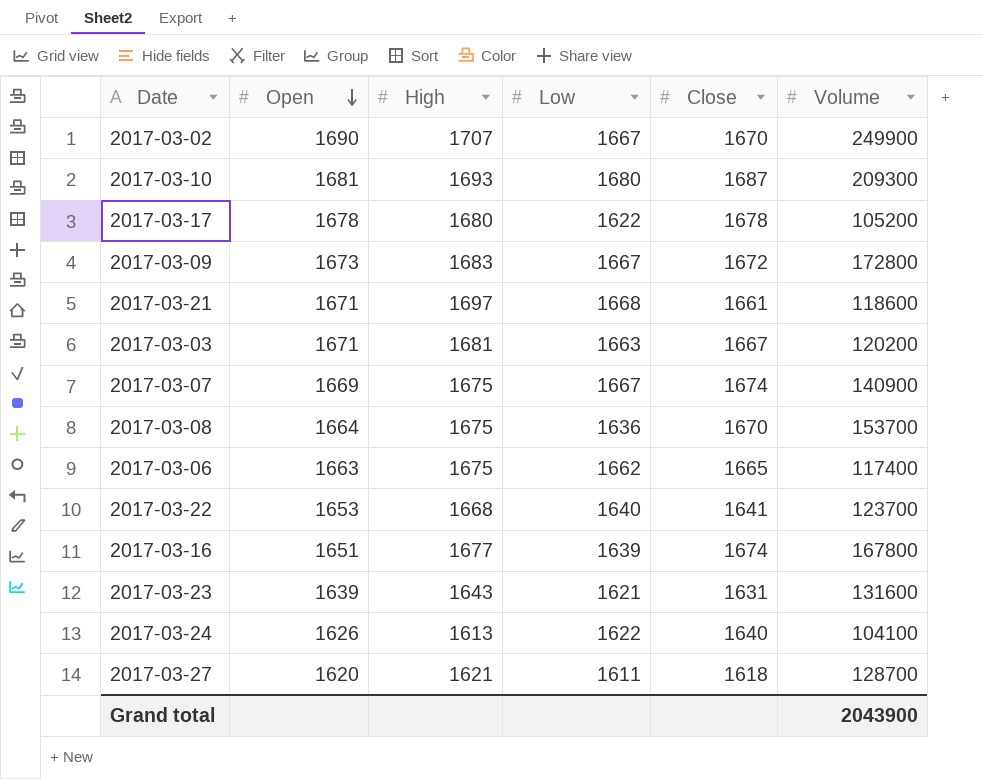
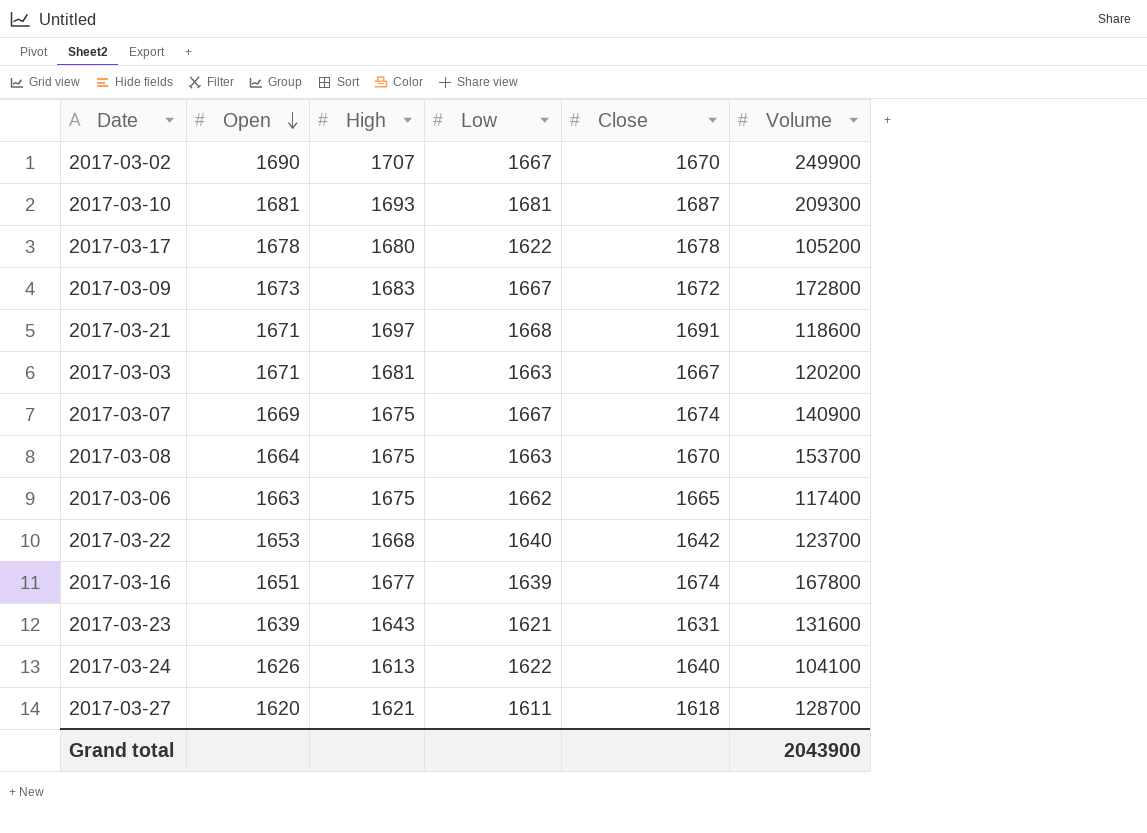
2017-03-10 | Low: 1680 -> 1681
2017-03-21 | Close: 1661 -> 1691
2017-03-08 | Low: 1636 -> 1663
2017-03-22 | Close: 1641 -> 1642

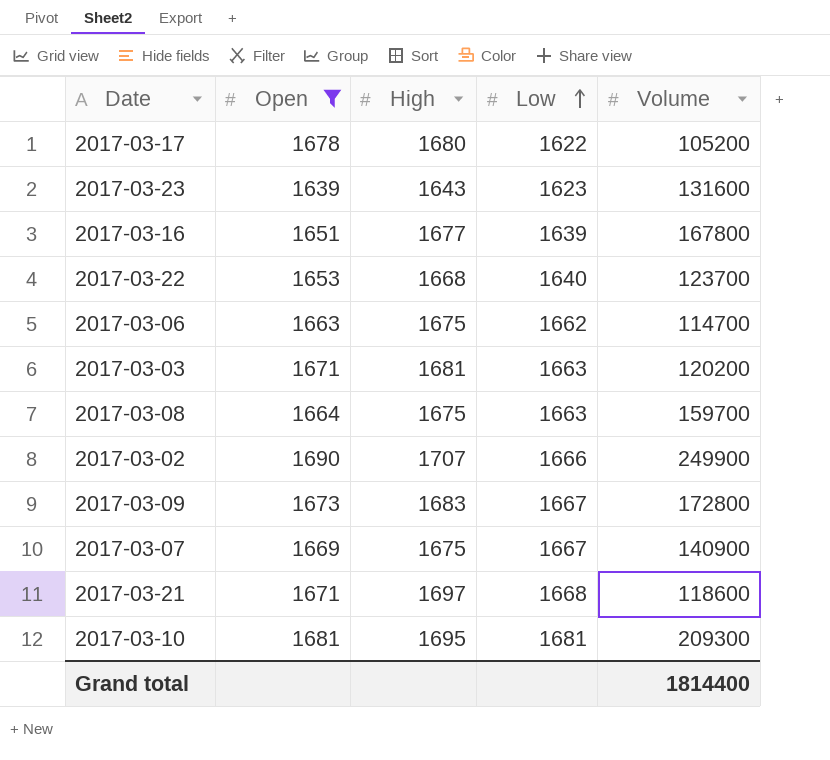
filter: none -> Open >= 1639
row order: Open descending -> Low ascending
column Close | position: 5 -> none
2017-03-23 | Low: 1621 -> 1623
2017-03-06 | Volume: 117400 -> 114700
2017-03-08 | Volume: 153700 -> 159700
2017-03-02 | Low: 1667 -> 1666
2017-03-10 | High: 1693 -> 1695
Grand total | Volume: 2043900 -> 1814400

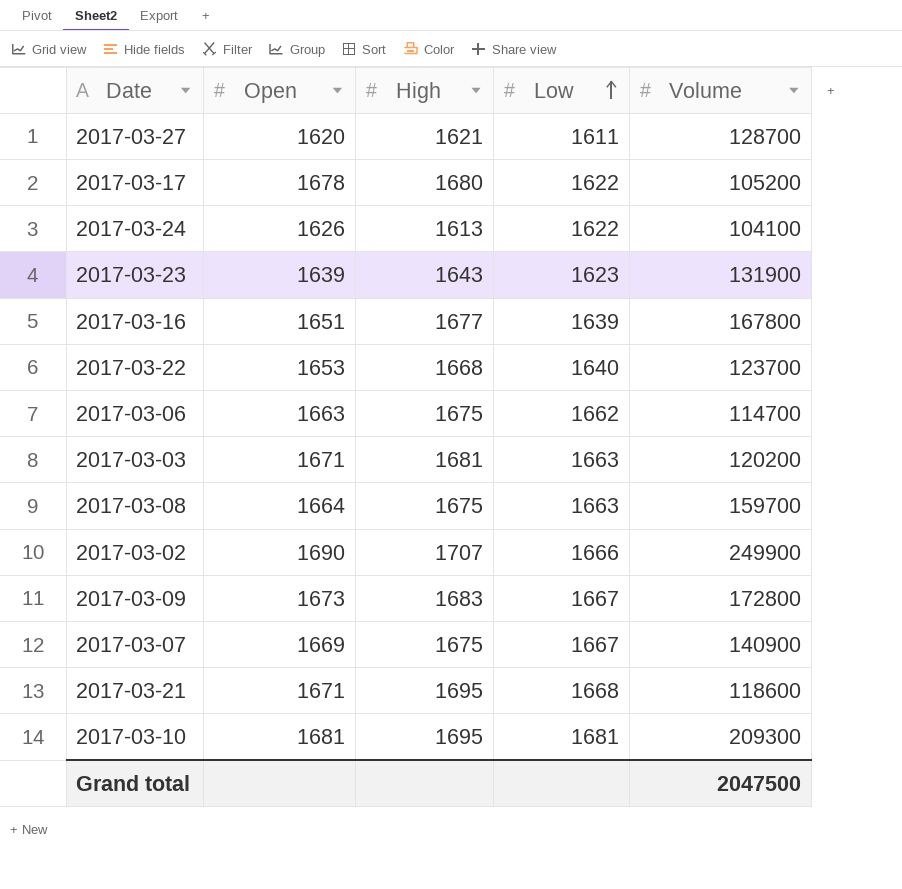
filter: Open >= 1639 -> none
2017-03-23 | Volume: 131600 -> 131900
2017-03-21 | High: 1697 -> 1695
Grand total | Volume: 1814400 -> 2047500

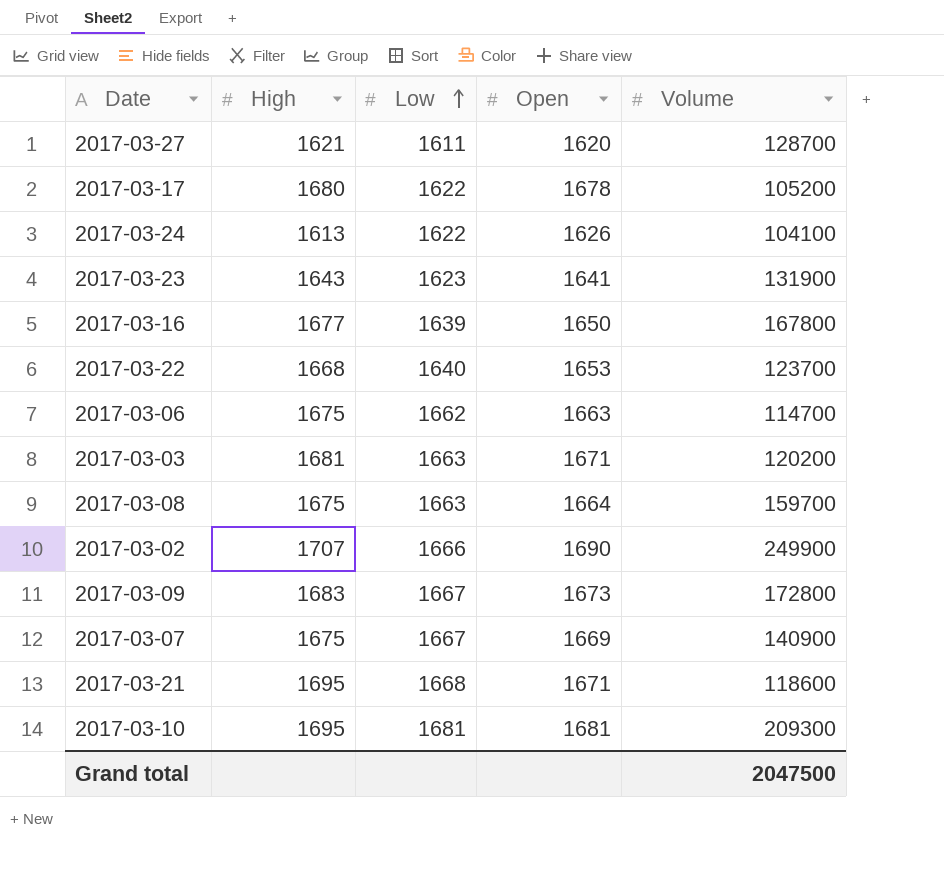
column Open | position: 2 -> 4
2017-03-23 | Open: 1639 -> 1641
2017-03-16 | Open: 1651 -> 1650

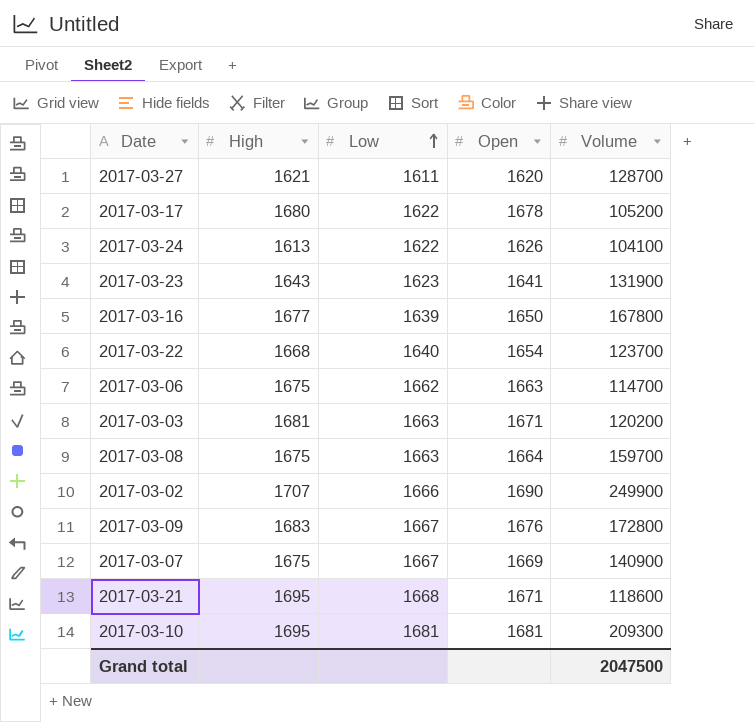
2017-03-22 | Open: 1653 -> 1654
2017-03-09 | Open: 1673 -> 1676

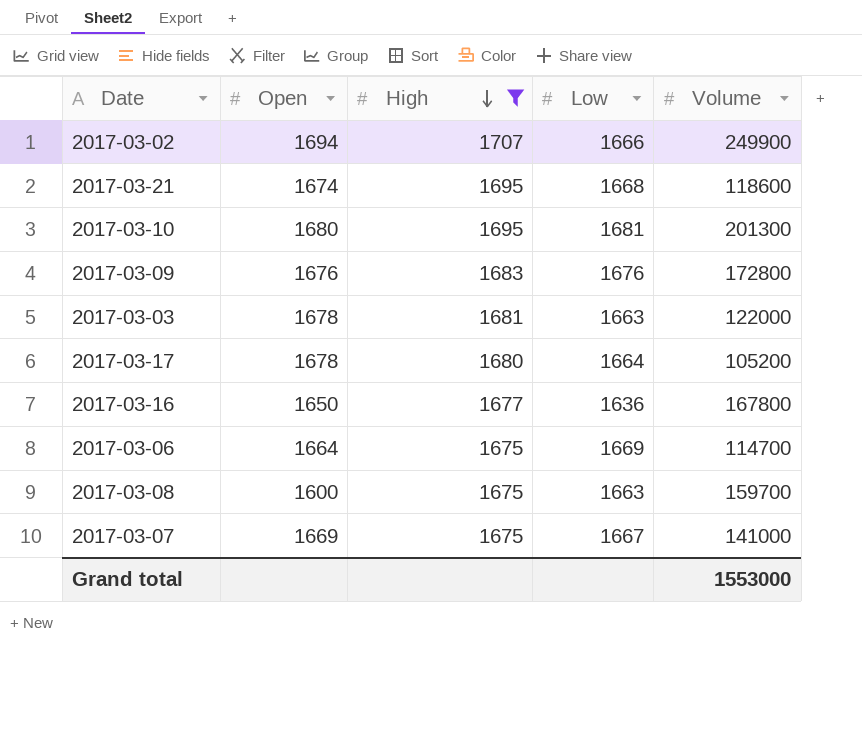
filter: none -> High >= 1675
row order: Low ascending -> High descending
column Open | position: 4 -> 2
2017-03-02 | Open: 1690 -> 1694
2017-03-21 | Open: 1671 -> 1674
2017-03-10 | Open: 1681 -> 1680
2017-03-10 | Volume: 209300 -> 201300
2017-03-09 | Low: 1667 -> 1676
2017-03-03 | Open: 1671 -> 1678
2017-03-03 | Volume: 120200 -> 122000
2017-03-17 | Low: 1622 -> 1664
2017-03-16 | Low: 1639 -> 1636
2017-03-06 | Open: 1663 -> 1664
2017-03-06 | Low: 1662 -> 1669
2017-03-08 | Open: 1664 -> 1600
2017-03-07 | Volume: 140900 -> 141000
Grand total | Volume: 2047500 -> 1553000

